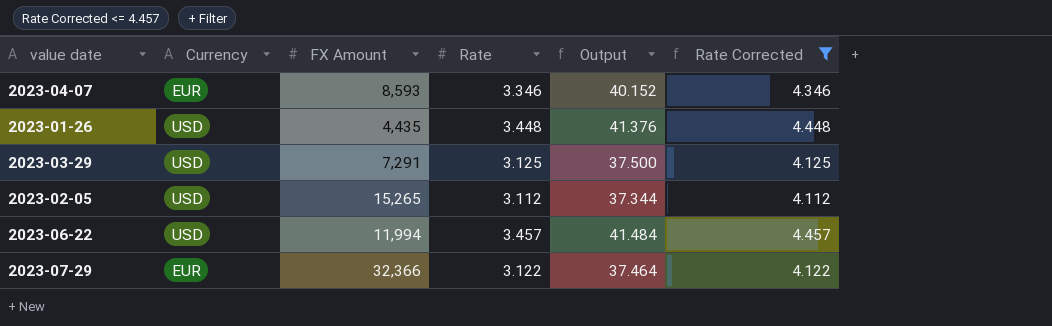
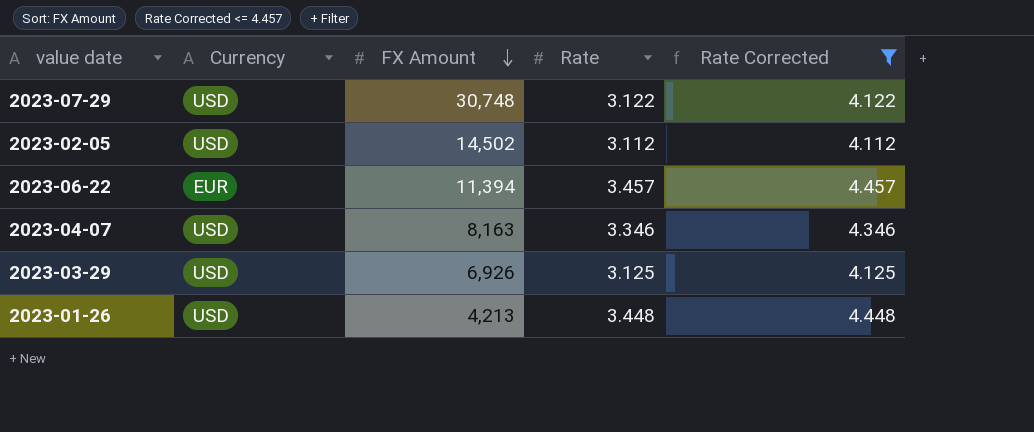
row order: none -> FX Amount descending
column Output | formula: [Rate] * 12 -> none
2023-07-29 | Currency: EUR -> USD
2023-07-29 | FX Amount: 32,366 -> 30,748
2023-02-05 | FX Amount: 15,265 -> 14,502
2023-06-22 | Currency: USD -> EUR
2023-06-22 | FX Amount: 11,994 -> 11,394
2023-04-07 | Currency: EUR -> USD
2023-04-07 | FX Amount: 8,593 -> 8,163
2023-03-29 | FX Amount: 7,291 -> 6,926
2023-01-26 | FX Amount: 4,435 -> 4,213

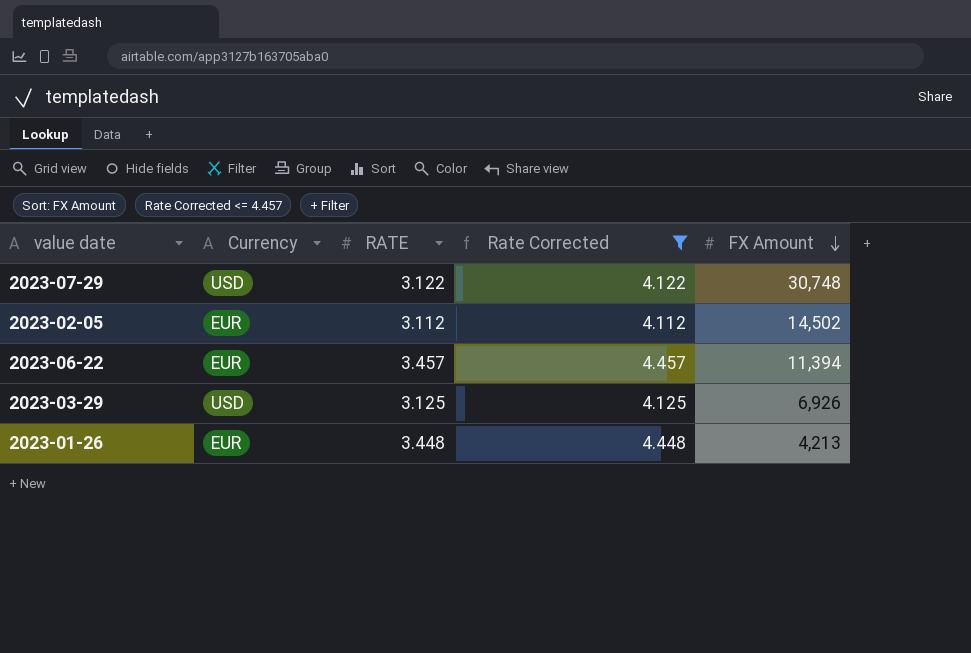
column name: Rate -> RATE
column FX Amount | position: 3 -> 5
row 2023-04-07: USD | 8,163 | 3.346 | 4.346 -> none
2023-02-05 | Currency: USD -> EUR
2023-01-26 | Currency: USD -> EUR

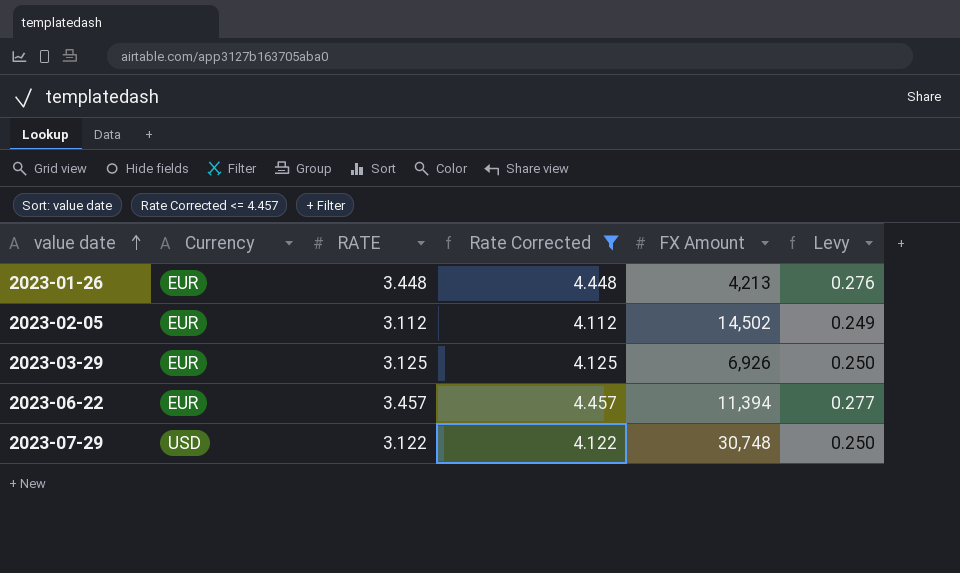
row order: FX Amount descending -> value date ascending
column Levy | formula: none -> [RATE] * 0.08
2023-03-29 | Currency: USD -> EUR

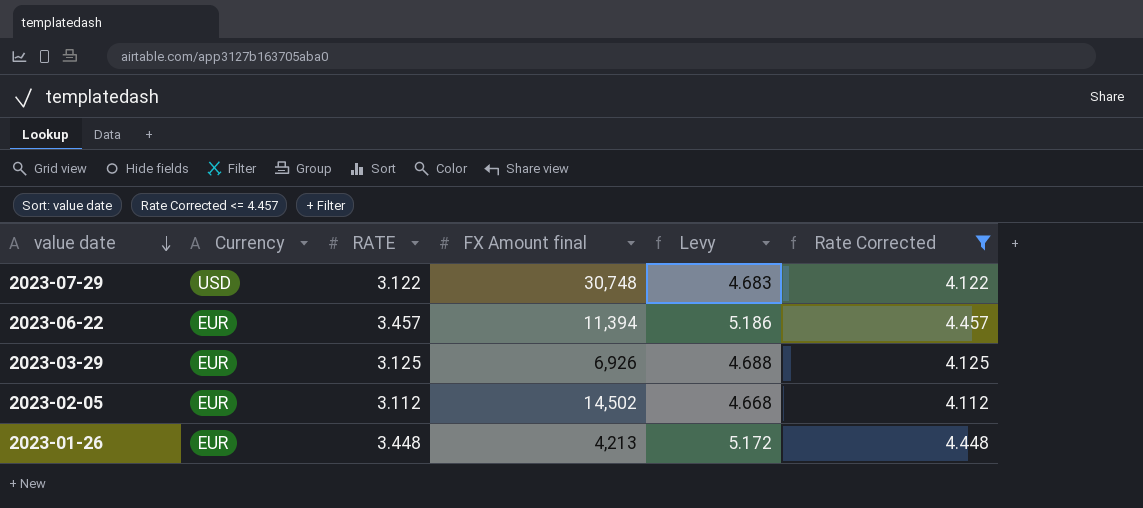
row order: value date ascending -> value date descending
column name: FX Amount -> FX Amount final
column Levy | formula: [RATE] * 0.08 -> [RATE] * 1.5
column Rate Corrected | position: 4 -> 6

